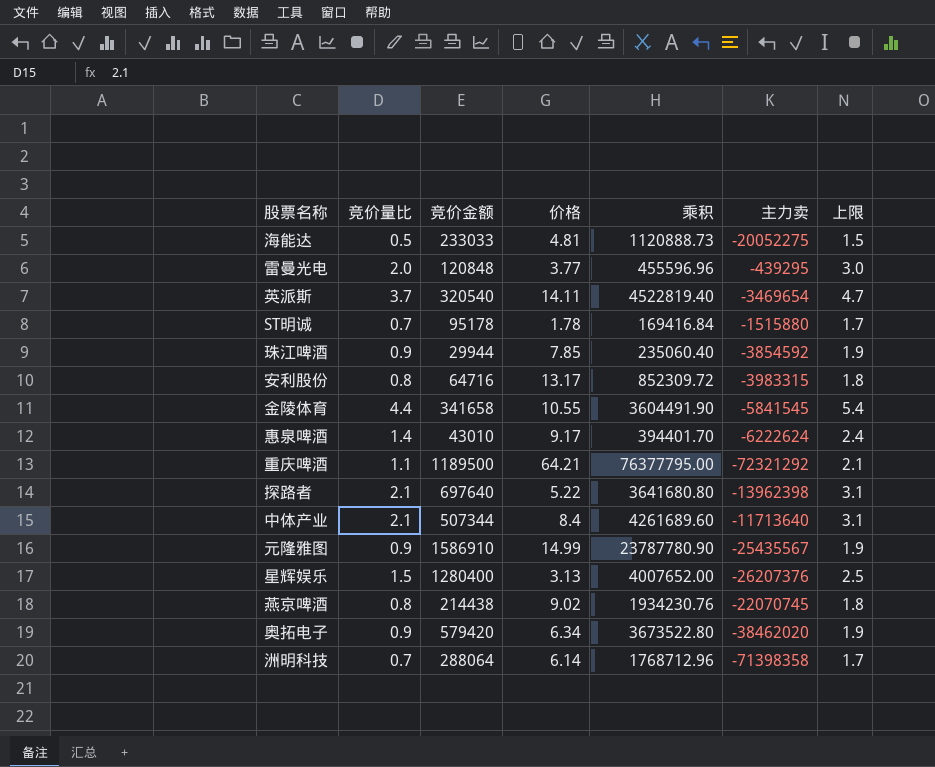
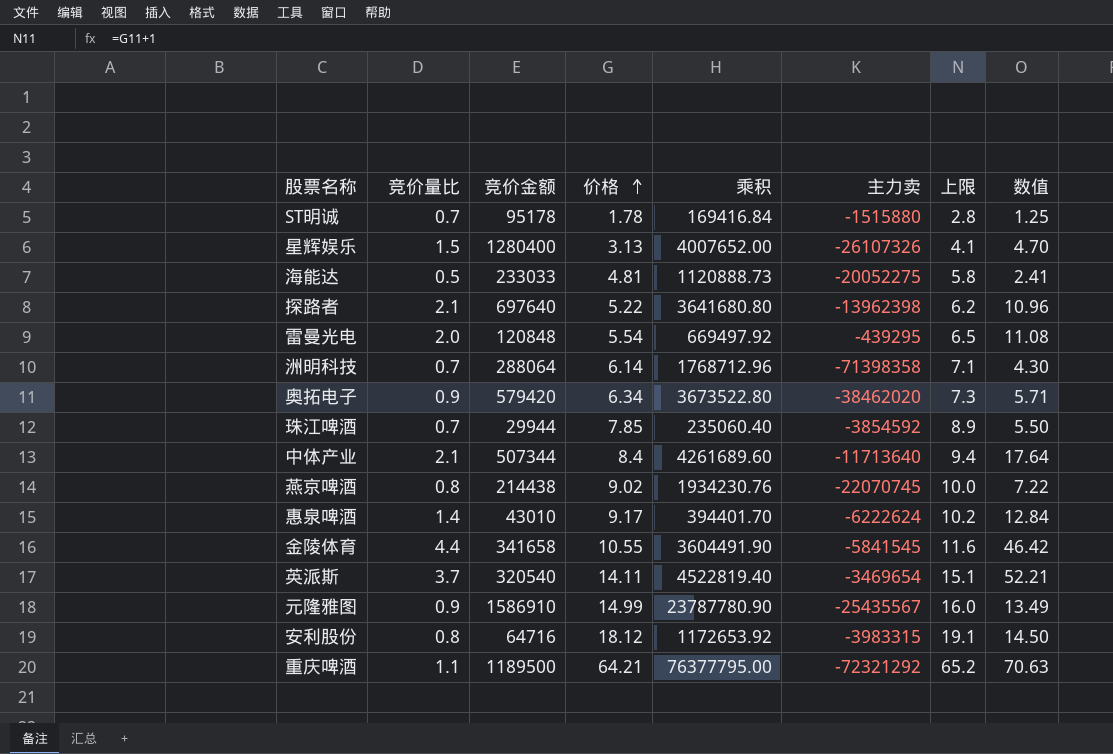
row order: none -> 价格 ascending
column 上限 | formula: [竞价量比] + 1 -> [价格] + 1
column 数值 | formula: none -> [竞价量比] * [价格]
星辉娱乐 | 主力卖: -26207376 -> -26107326
雷曼光电 | 价格: 3.77 -> 5.54
雷曼光电 | 乘积: 455596.96 -> 669497.92
珠江啤酒 | 竞价量比: 0.9 -> 0.7
安利股份 | 价格: 13.17 -> 18.12
安利股份 | 乘积: 852309.72 -> 1172653.92

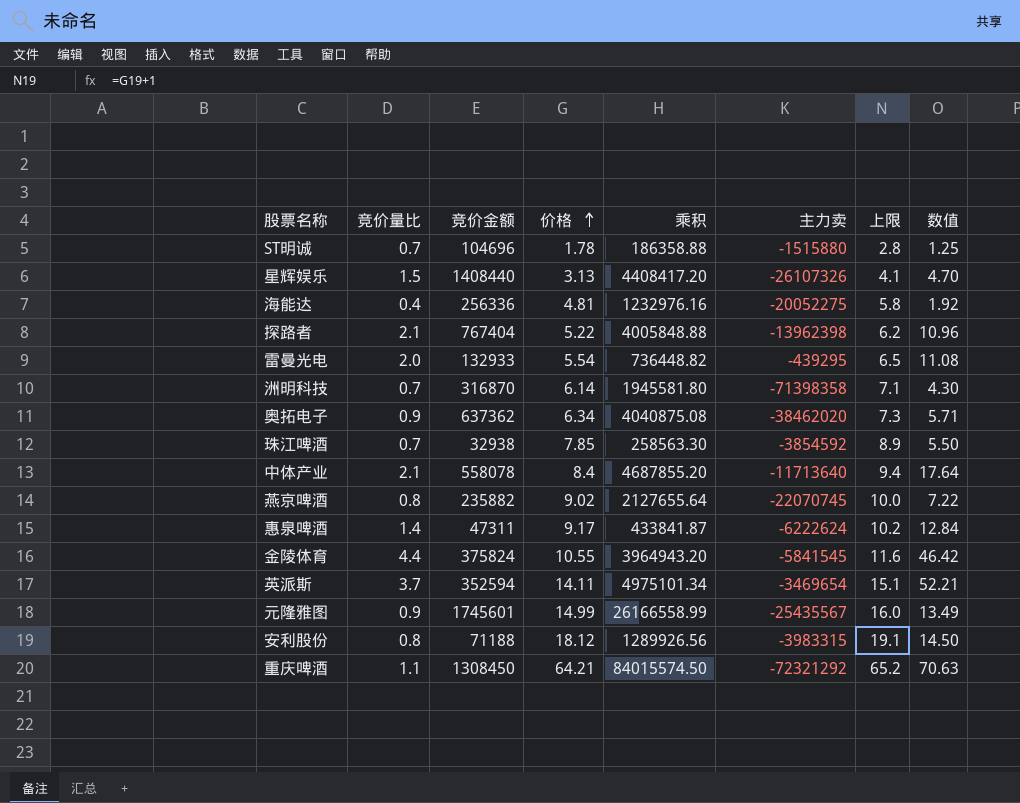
ST明诚 | 竞价金额: 95178 -> 104696
ST明诚 | 乘积: 169416.84 -> 186358.88
星辉娱乐 | 竞价金额: 1280400 -> 1408440
星辉娱乐 | 乘积: 4007652.00 -> 4408417.20
海能达 | 竞价量比: 0.5 -> 0.4
海能达 | 竞价金额: 233033 -> 256336
海能达 | 乘积: 1120888.73 -> 1232976.16
海能达 | 数值: 2.41 -> 1.92
探路者 | 竞价金额: 697640 -> 767404
探路者 | 乘积: 3641680.80 -> 4005848.88
雷曼光电 | 竞价金额: 120848 -> 132933
雷曼光电 | 乘积: 669497.92 -> 736448.82
洲明科技 | 竞价金额: 288064 -> 316870
洲明科技 | 乘积: 1768712.96 -> 1945581.80
奥拓电子 | 竞价金额: 579420 -> 637362
奥拓电子 | 乘积: 3673522.80 -> 4040875.08
珠江啤酒 | 竞价金额: 29944 -> 32938
珠江啤酒 | 乘积: 235060.40 -> 258563.30
中体产业 | 竞价金额: 507344 -> 558078
中体产业 | 乘积: 4261689.60 -> 4687855.20
燕京啤酒 | 竞价金额: 214438 -> 235882
燕京啤酒 | 乘积: 1934230.76 -> 2127655.64
惠泉啤酒 | 竞价金额: 43010 -> 47311
惠泉啤酒 | 乘积: 394401.70 -> 433841.87
金陵体育 | 竞价金额: 341658 -> 375824
金陵体育 | 乘积: 3604491.90 -> 3964943.20
英派斯 | 竞价金额: 320540 -> 352594
英派斯 | 乘积: 4522819.40 -> 4975101.34
元隆雅图 | 竞价金额: 1586910 -> 1745601
元隆雅图 | 乘积: 23787780.90 -> 26166558.99
安利股份 | 竞价金额: 64716 -> 71188
安利股份 | 乘积: 1172653.92 -> 1289926.56
重庆啤酒 | 竞价金额: 1189500 -> 1308450
重庆啤酒 | 乘积: 76377795.00 -> 84015574.50

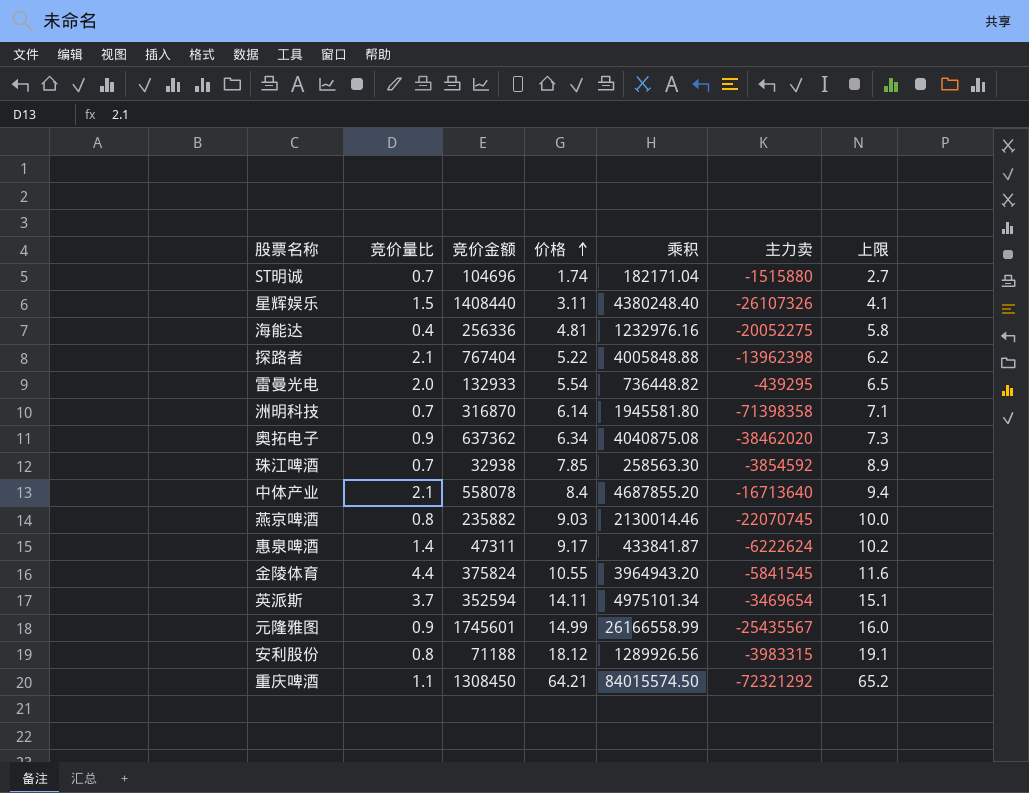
column 数值 | formula: [竞价量比] * [价格] -> none
ST明诚 | 价格: 1.78 -> 1.74
ST明诚 | 乘积: 186358.88 -> 182171.04
ST明诚 | 上限: 2.8 -> 2.7
星辉娱乐 | 价格: 3.13 -> 3.11
星辉娱乐 | 乘积: 4408417.20 -> 4380248.40
中体产业 | 主力卖: -11713640 -> -16713640
燕京啤酒 | 价格: 9.02 -> 9.03
燕京啤酒 | 乘积: 2127655.64 -> 2130014.46

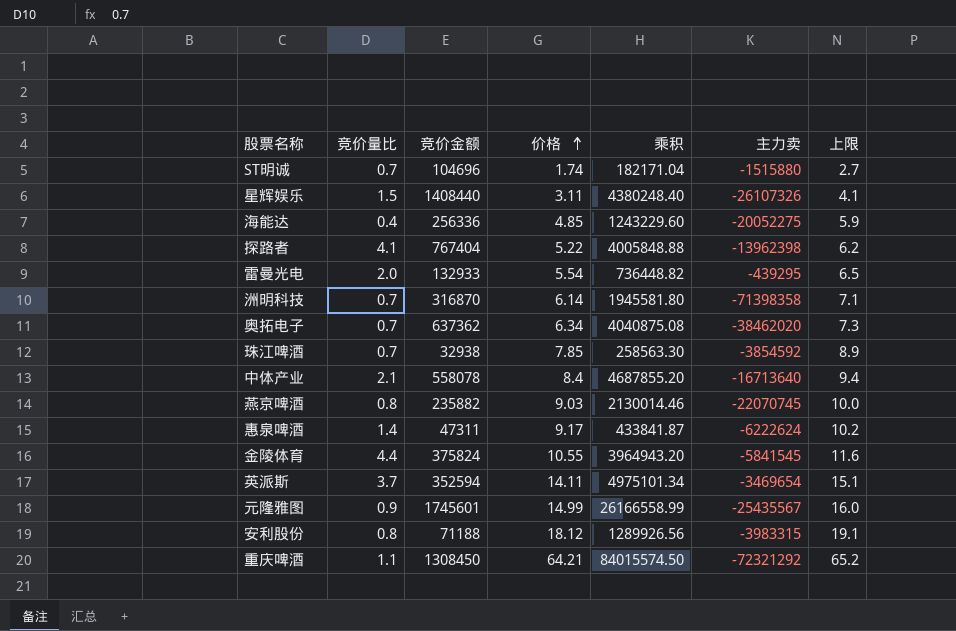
海能达 | 价格: 4.81 -> 4.85
海能达 | 乘积: 1232976.16 -> 1243229.60
海能达 | 上限: 5.8 -> 5.9
探路者 | 竞价量比: 2.1 -> 4.1
奥拓电子 | 竞价量比: 0.9 -> 0.7

